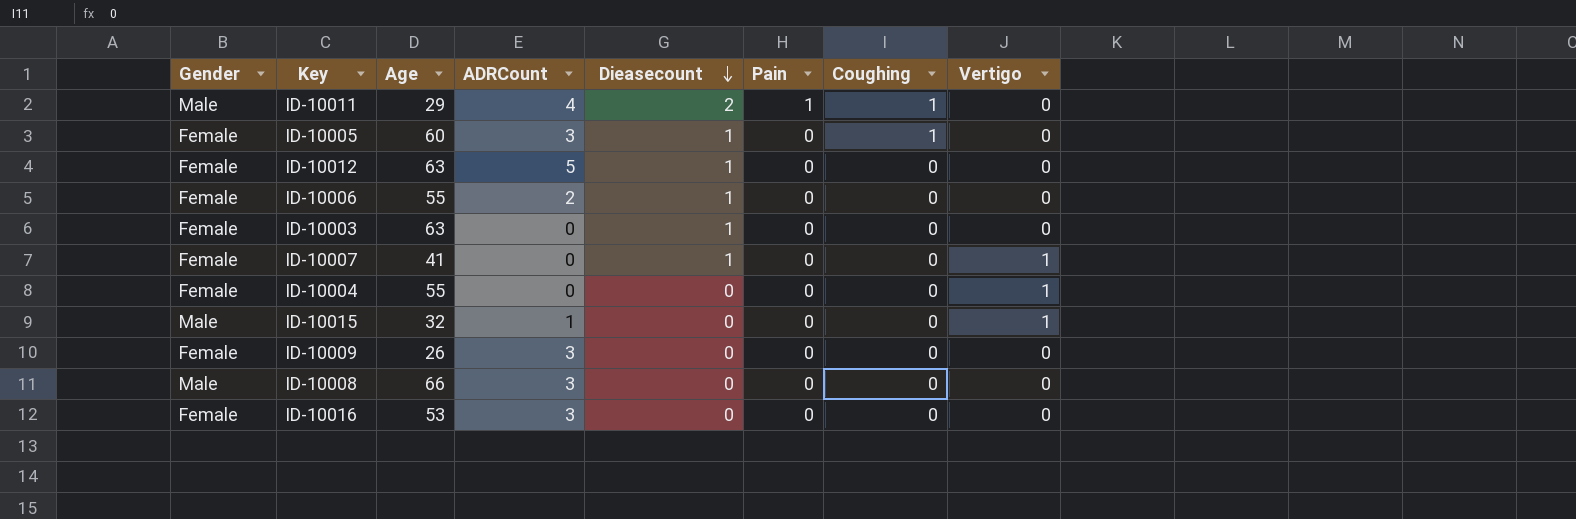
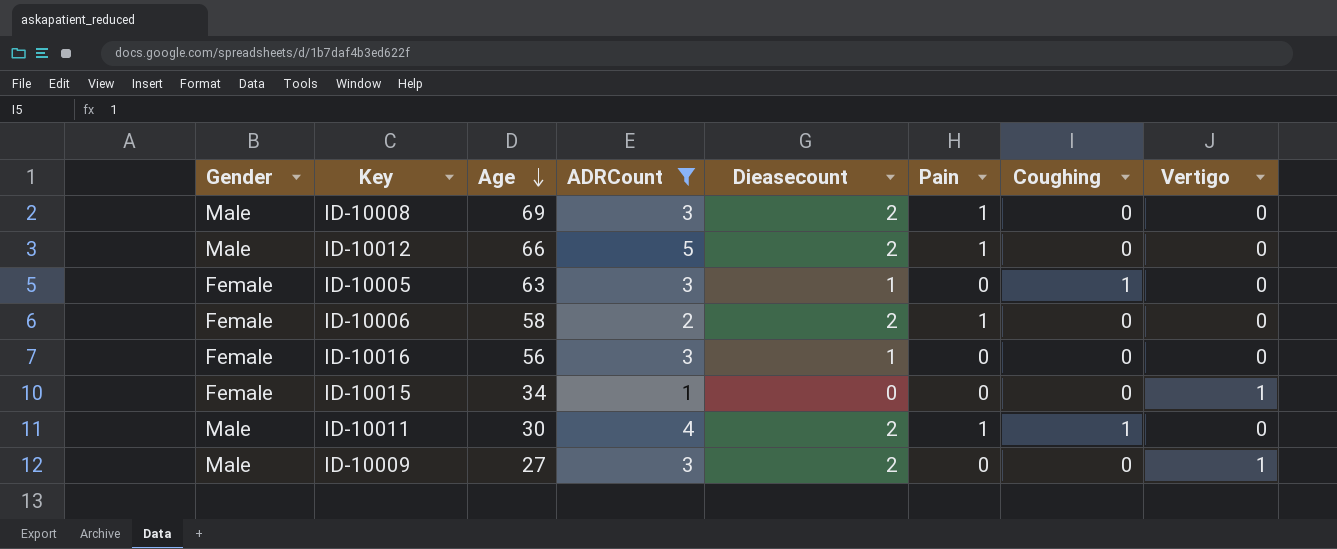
filter: none -> ADRCount != 0
row order: Dieasecount descending -> Age descending
ID-10008 | Age: 66 -> 69
ID-10008 | Dieasecount: 0 -> 2
ID-10008 | Pain: 0 -> 1
ID-10012 | Gender: Female -> Male
ID-10012 | Age: 63 -> 66
ID-10012 | Dieasecount: 1 -> 2
ID-10012 | Pain: 0 -> 1
ID-10005 | Age: 60 -> 63
ID-10006 | Age: 55 -> 58
ID-10006 | Dieasecount: 1 -> 2
ID-10006 | Pain: 0 -> 1
ID-10016 | Age: 53 -> 56
ID-10016 | Dieasecount: 0 -> 1
ID-10015 | Gender: Male -> Female
ID-10015 | Age: 32 -> 34
ID-10011 | Age: 29 -> 30
ID-10009 | Gender: Female -> Male
ID-10009 | Age: 26 -> 27
ID-10009 | Dieasecount: 0 -> 2
ID-10009 | Vertigo: 0 -> 1

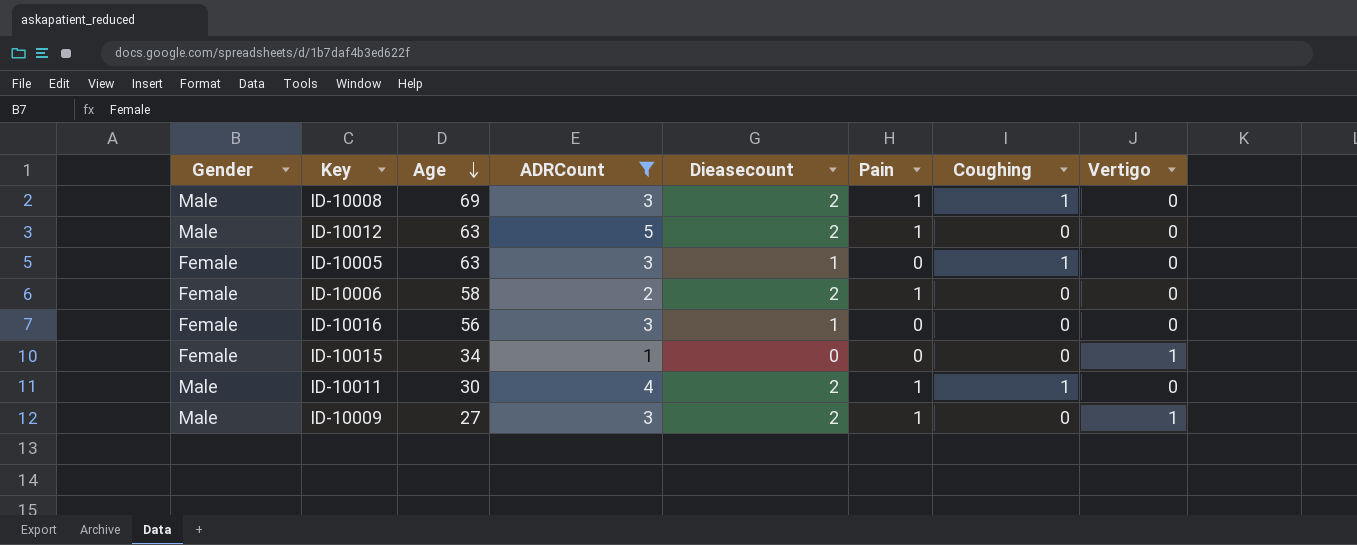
ID-10008 | Coughing: 0 -> 1
ID-10012 | Age: 66 -> 63
ID-10009 | Pain: 0 -> 1

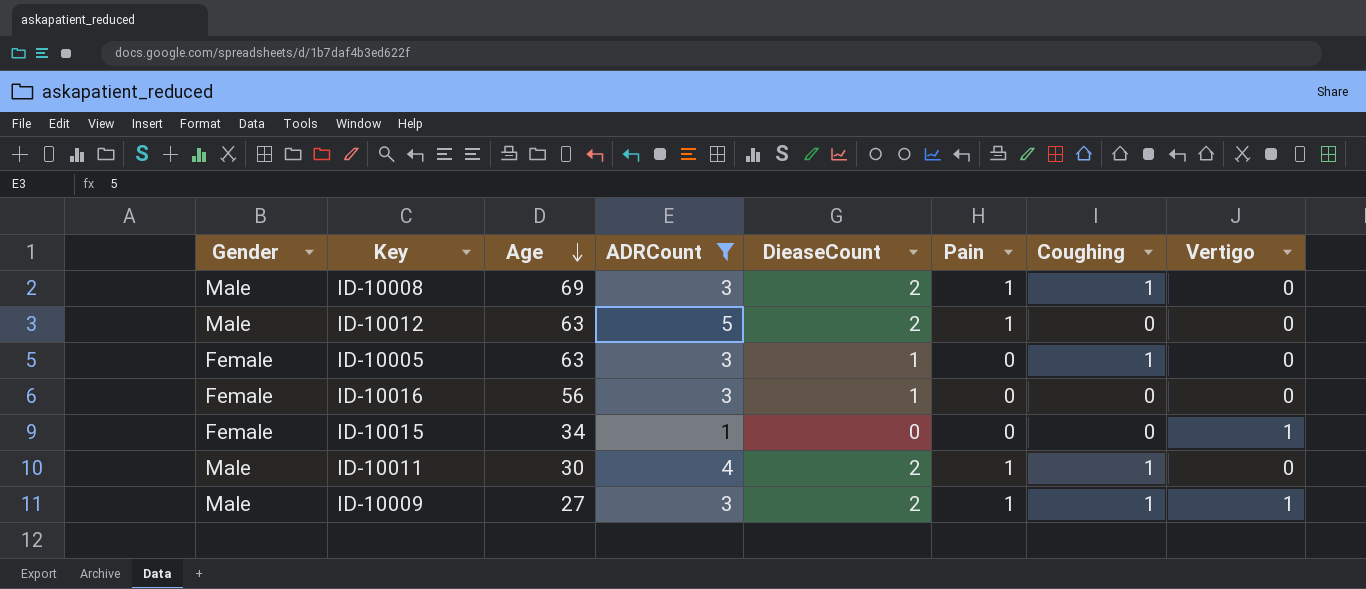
column name: Dieasecount -> DieaseCount
row ID-10006: Female | 58 | 2 | 2 | 1 | 0 | 0 -> none
ID-10009 | Coughing: 0 -> 1

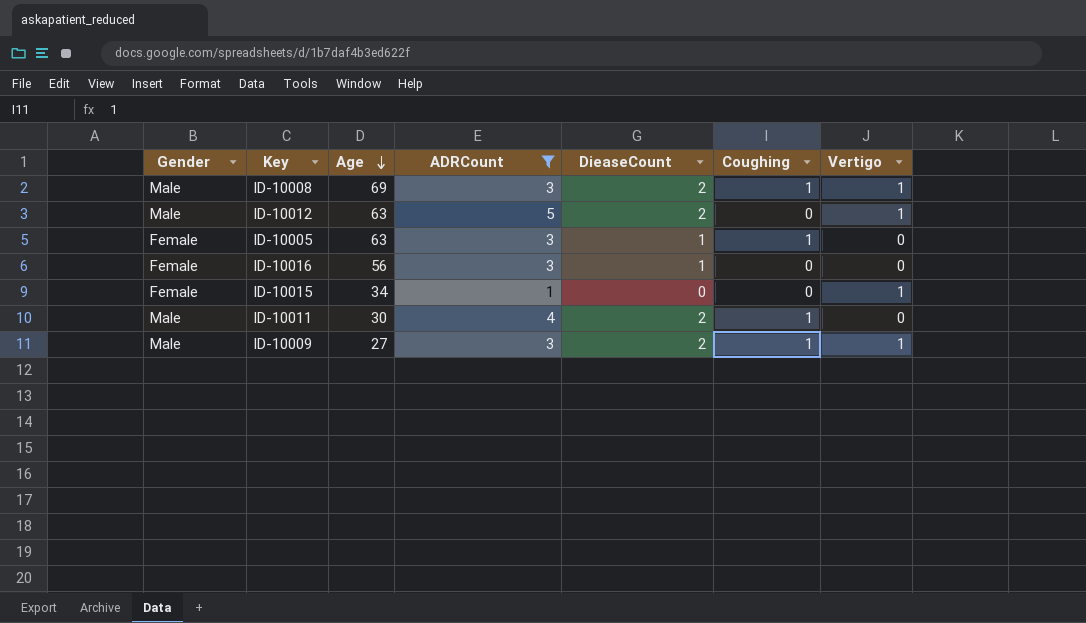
column Pain | position: 6 -> none
ID-10008 | Vertigo: 0 -> 1
ID-10012 | Vertigo: 0 -> 1

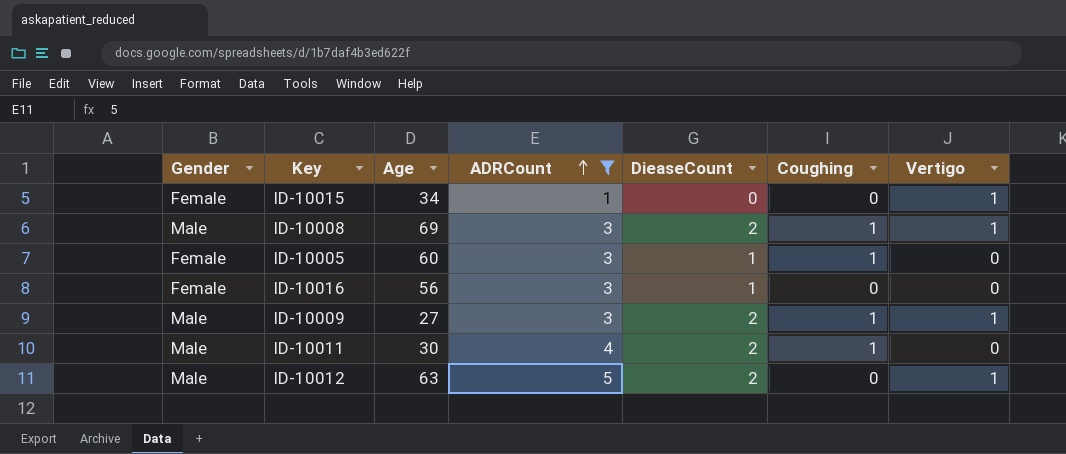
row order: Age descending -> ADRCount ascending
ID-10005 | Age: 63 -> 60

